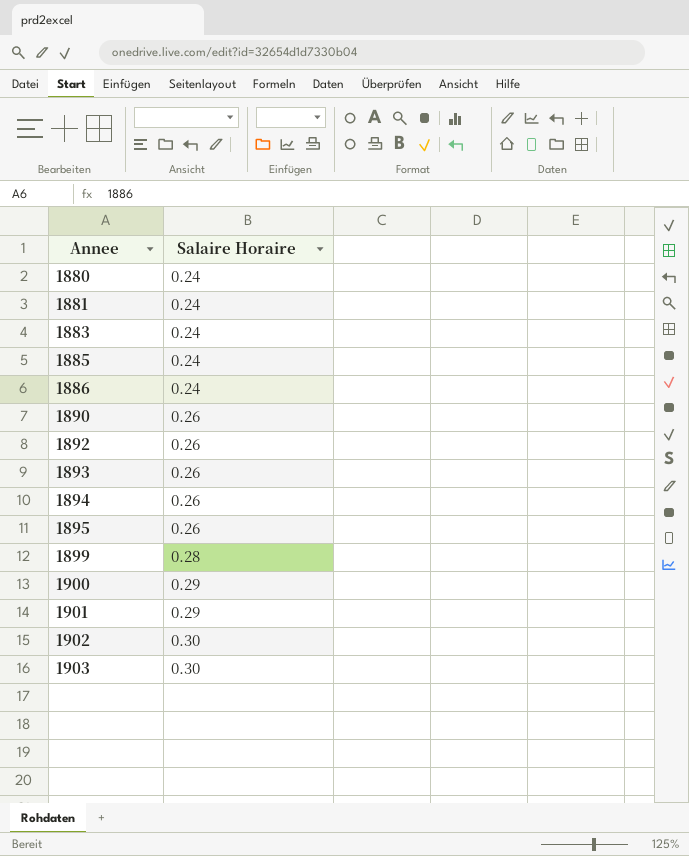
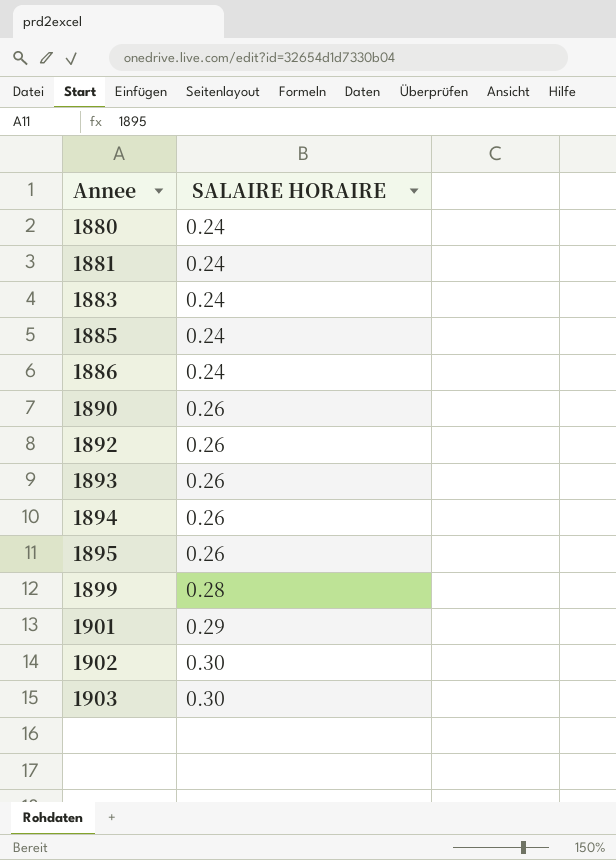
column name: Salaire Horaire -> SALAIRE HORAIRE
row 1900: 0.29 -> none

